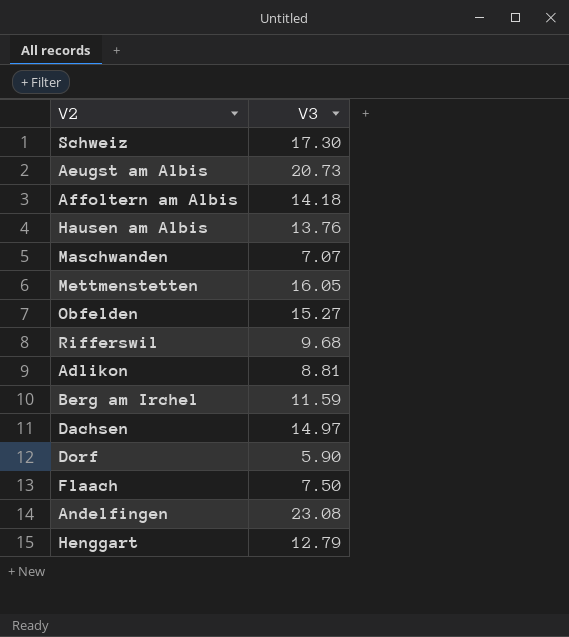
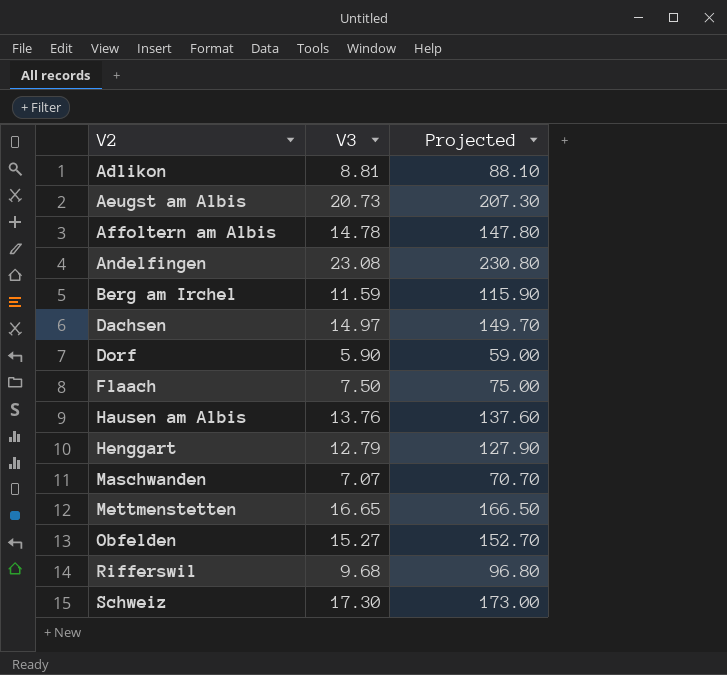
row order: none -> V2 ascending
column Projected | formula: none -> [V3] * 10
Affoltern am Albis | V3: 14.18 -> 14.78
Mettmenstetten | V3: 16.05 -> 16.65

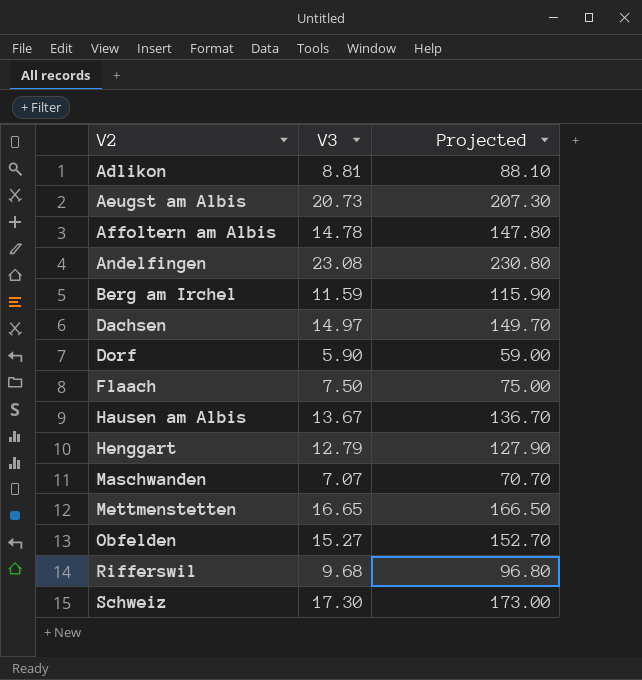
Hausen am Albis | V3: 13.76 -> 13.67
Hausen am Albis | Projected: 137.60 -> 136.70

